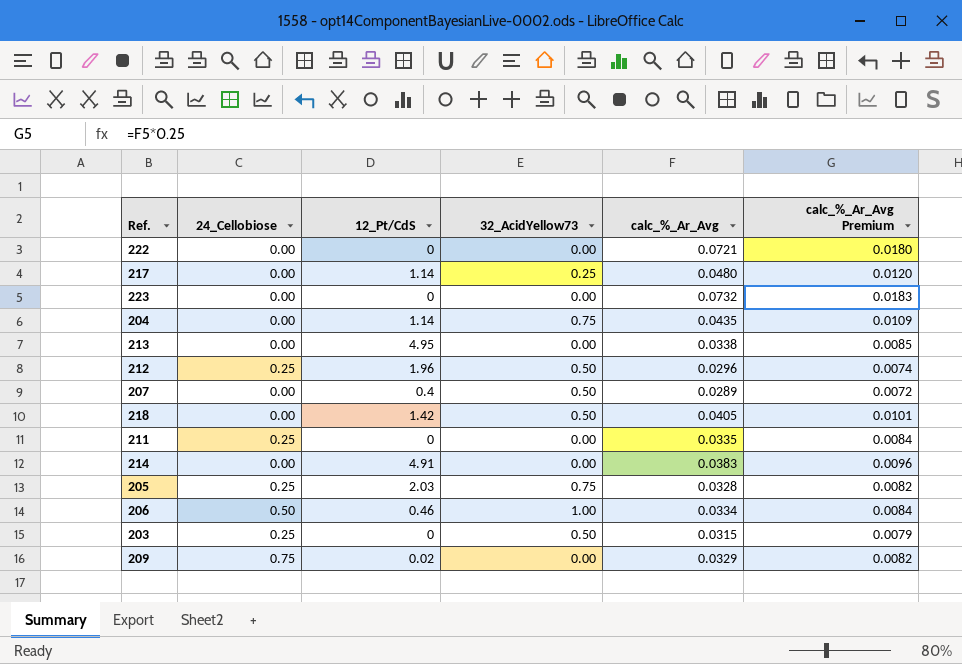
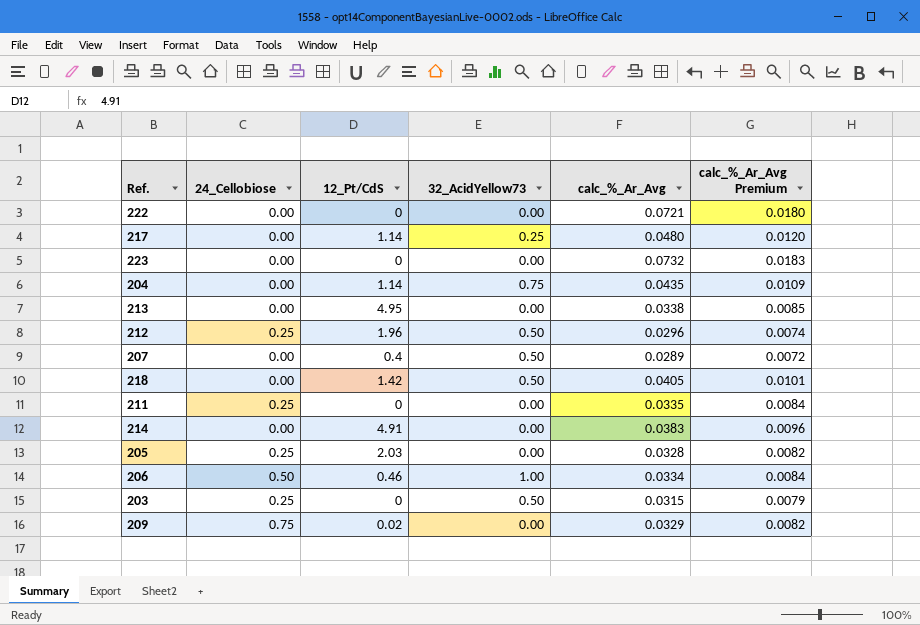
205 | 32_AcidYellow73: 0.75 -> 0.00

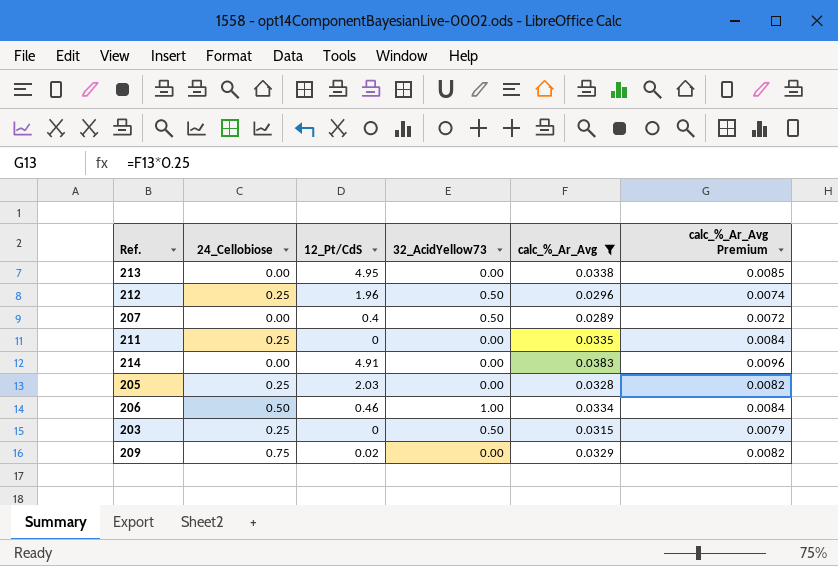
filter: none -> calc_%_Ar_Avg <= 0.0383

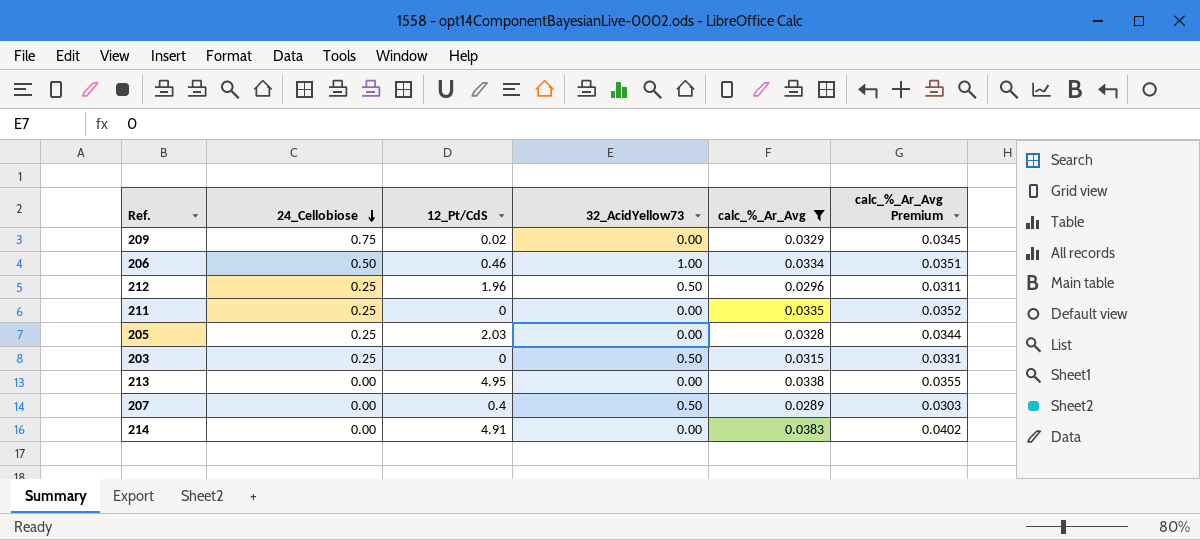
row order: none -> 24_Cellobiose descending
column calc_%_Ar_Avg Premium | formula: [calc_%_Ar_Avg] * 0.25 -> [calc_%_Ar_Avg] * 1.05

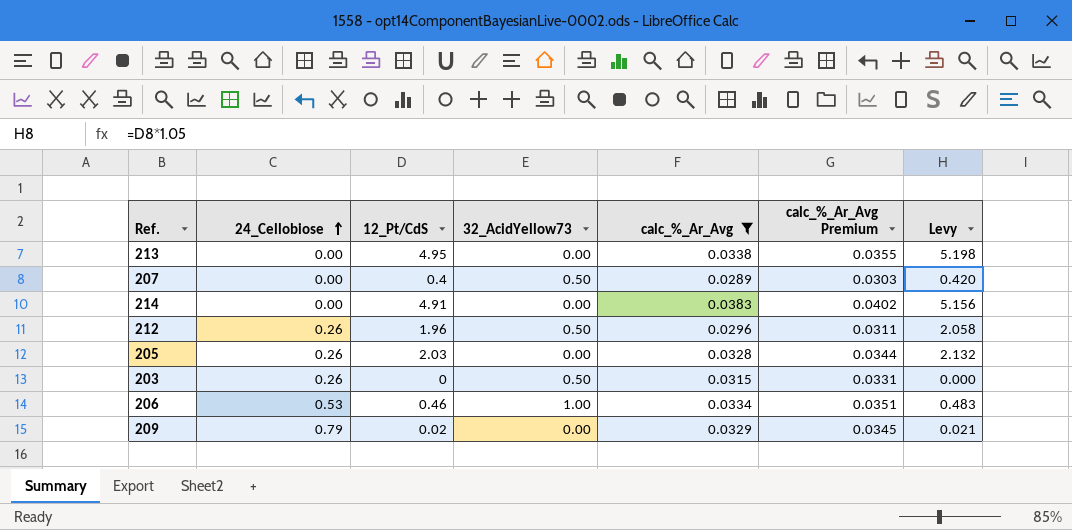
row order: 24_Cellobiose descending -> 24_Cellobiose ascending
column Levy | formula: none -> [12_Pt/CdS] * 1.05
row 211: 0.25 | 0 | 0.00 | 0.0335 | 0.0352 -> none
212 | 24_Cellobiose: 0.25 -> 0.26
205 | 24_Cellobiose: 0.25 -> 0.26
203 | 24_Cellobiose: 0.25 -> 0.26
206 | 24_Cellobiose: 0.50 -> 0.53
209 | 24_Cellobiose: 0.75 -> 0.79

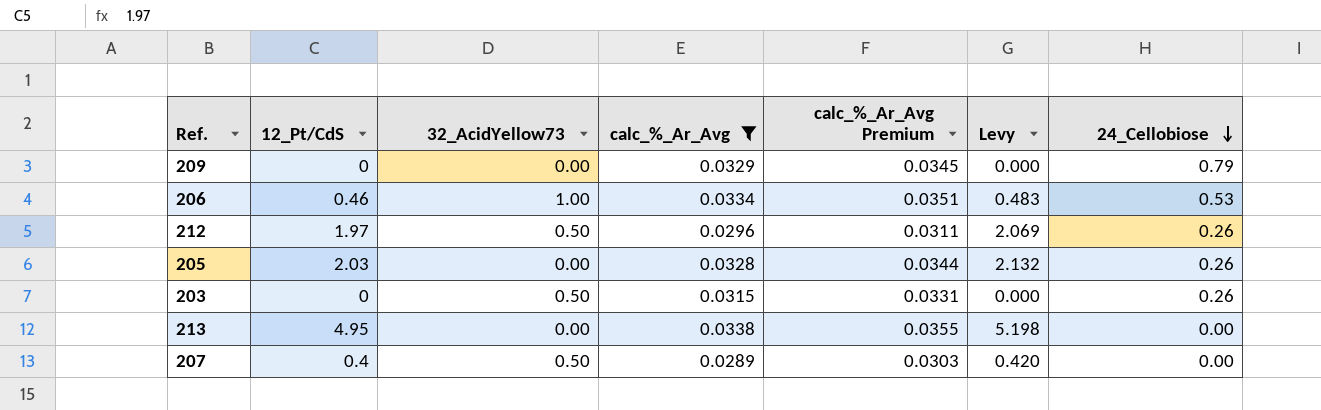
row order: 24_Cellobiose ascending -> 24_Cellobiose descending
column 24_Cellobiose | position: 2 -> 7
row 214: 0.00 | 4.91 | 0.00 | 0.0383 | 0.0402 | 5.156 -> none
209 | 12_Pt/CdS: 0.02 -> 0
209 | Levy: 0.021 -> 0.000
212 | 12_Pt/CdS: 1.96 -> 1.97
212 | Levy: 2.058 -> 2.069

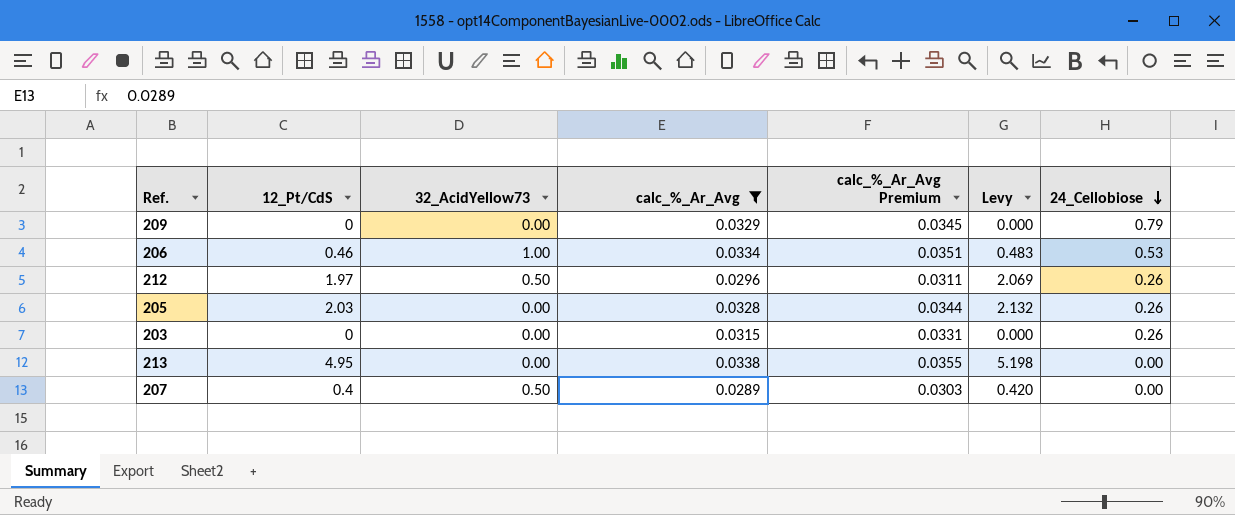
203 | 32_AcidYellow73: 0.50 -> 0.00

